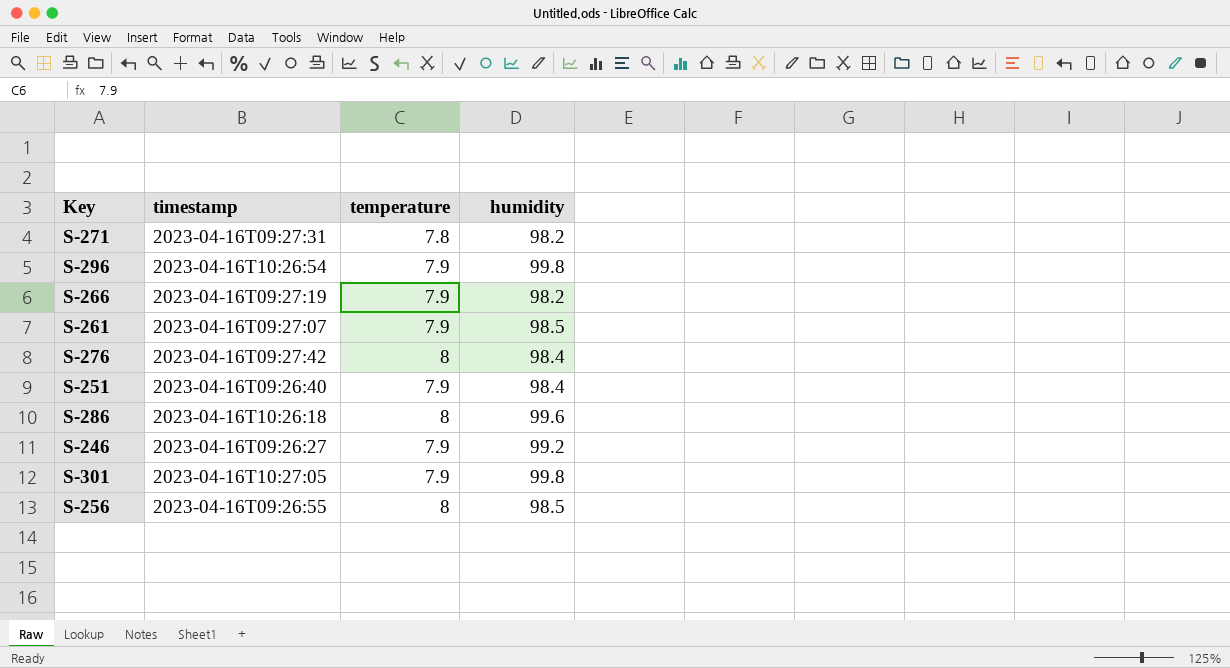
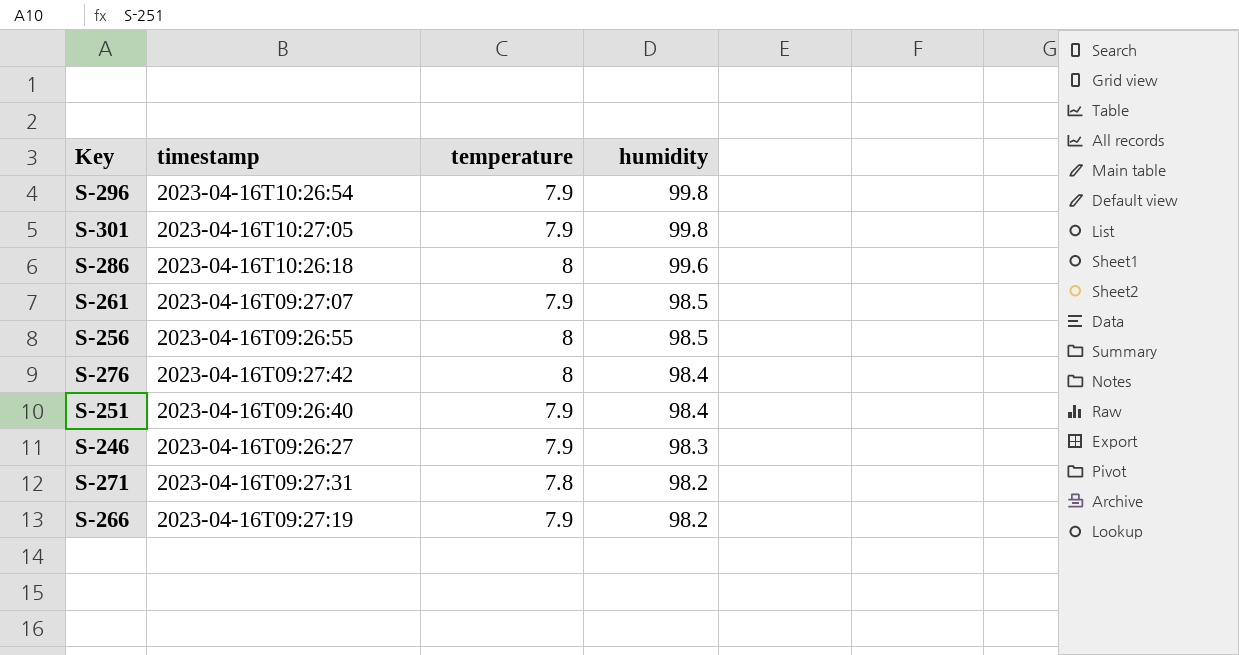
row order: none -> humidity descending
S-246 | humidity: 99.2 -> 98.3

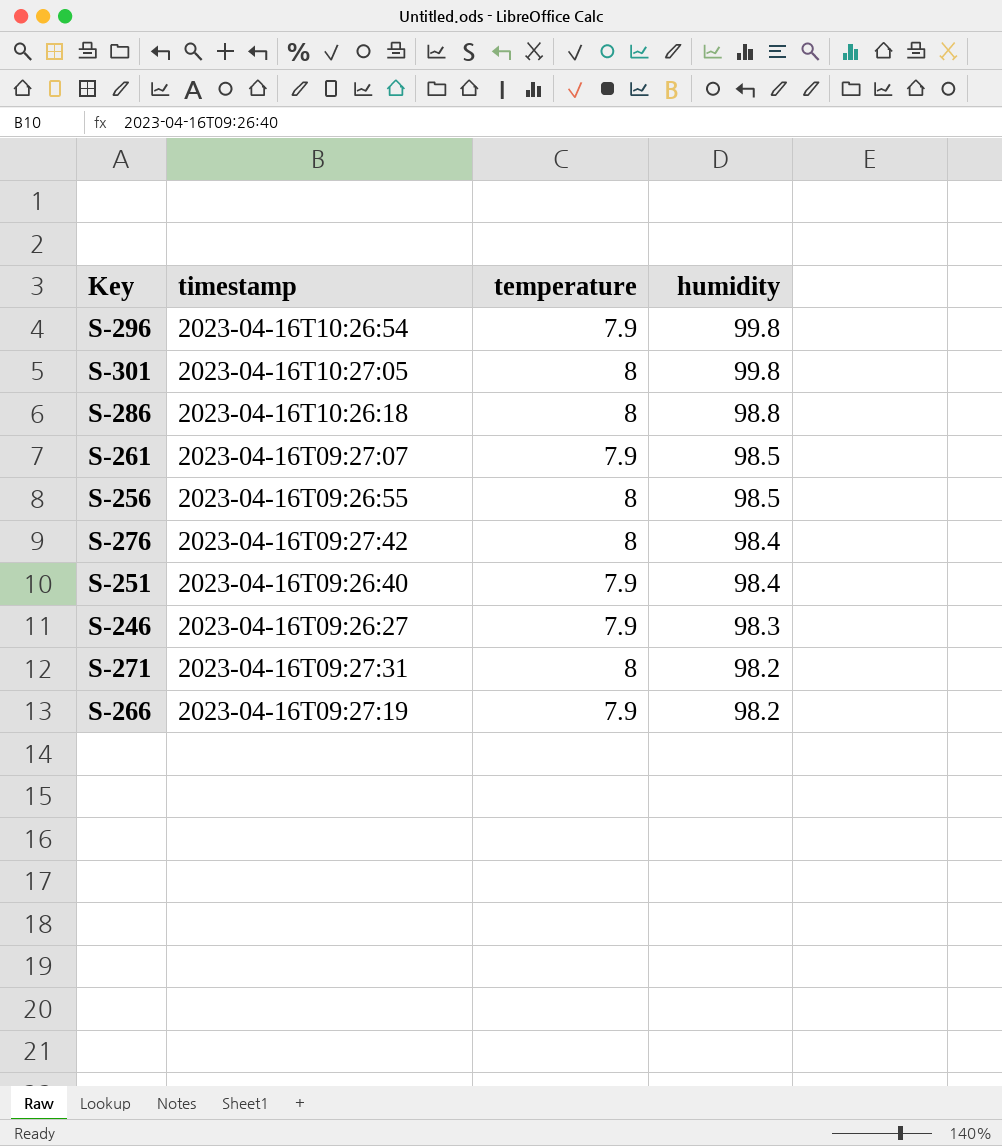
S-301 | temperature: 7.9 -> 8
S-286 | humidity: 99.6 -> 98.8
S-271 | temperature: 7.8 -> 8

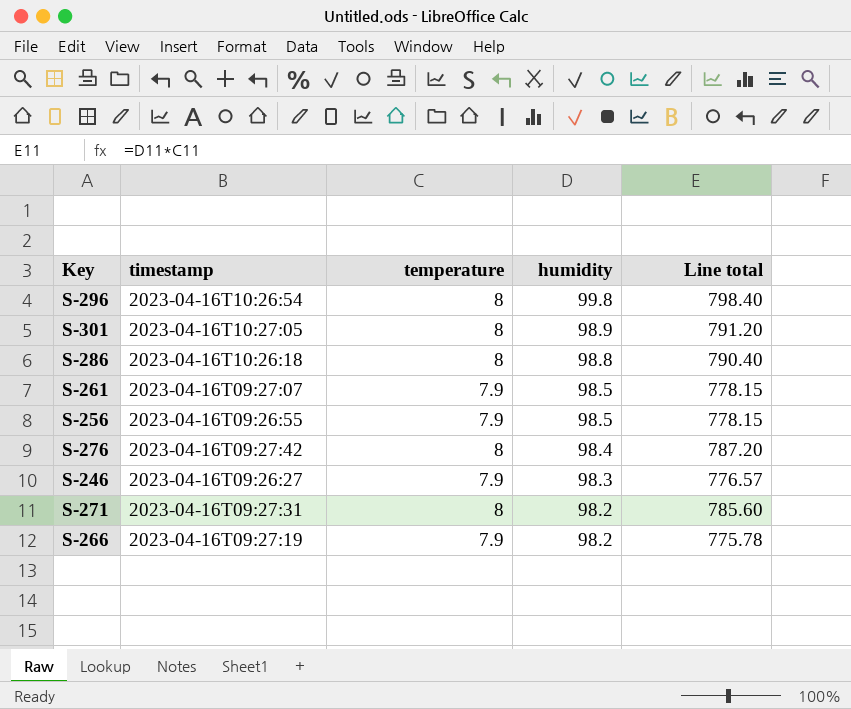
column Line total | formula: none -> [temperature] * [humidity]
row S-251: 2023-04-16T09:26:40 | 7.9 | 98.4 -> none
S-296 | temperature: 7.9 -> 8
S-301 | humidity: 99.8 -> 98.9
S-256 | temperature: 8 -> 7.9

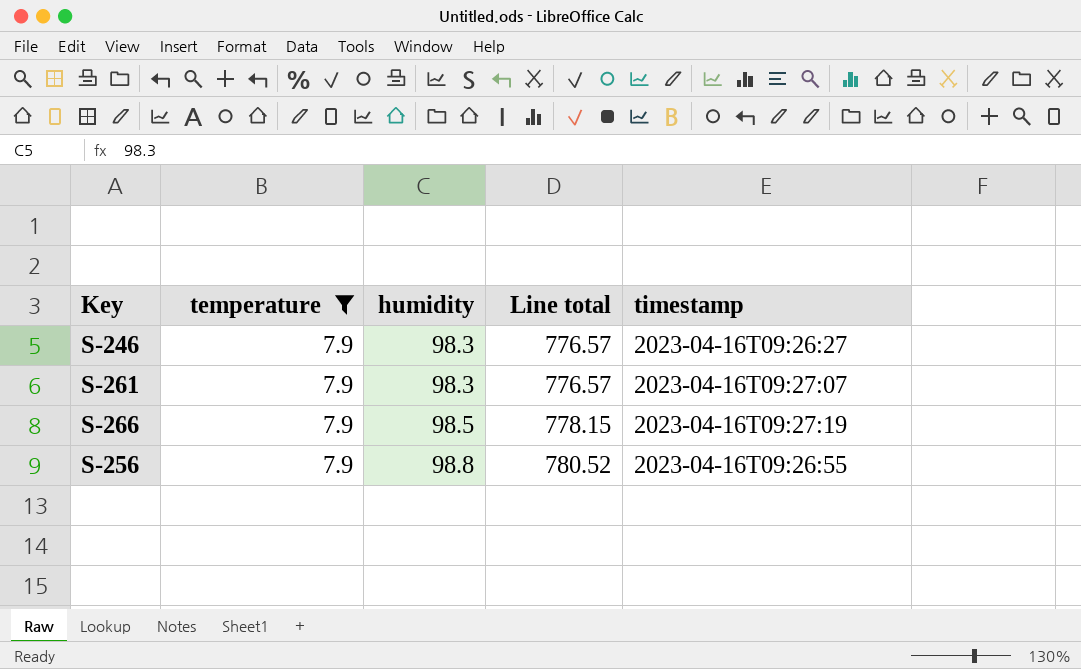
filter: none -> temperature = 7.9
row order: humidity descending -> humidity ascending
column timestamp | position: 2 -> 5
S-261 | humidity: 98.5 -> 98.3
S-261 | Line total: 778.15 -> 776.57
S-266 | humidity: 98.2 -> 98.5
S-266 | Line total: 775.78 -> 778.15
S-256 | humidity: 98.5 -> 98.8
S-256 | Line total: 778.15 -> 780.52

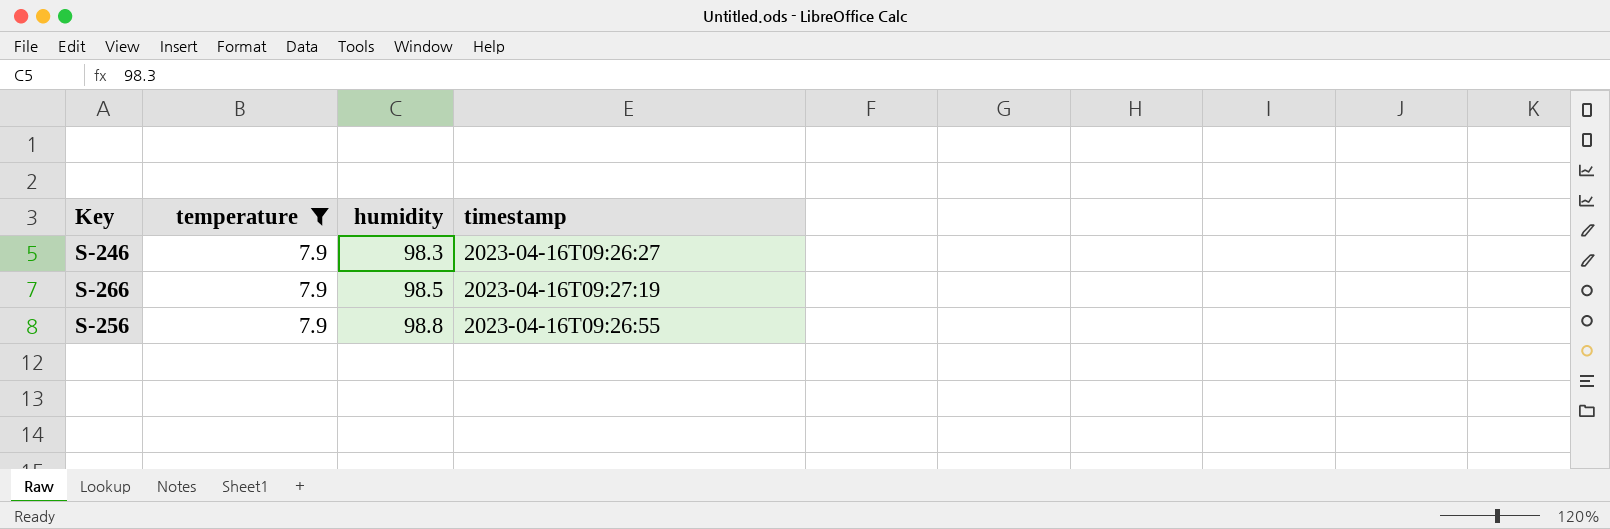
column Line total | formula: [temperature] * [humidity] -> none
row S-261: 7.9 | 98.3 | 776.57 | 2023-04-16T09:27:07 -> none

